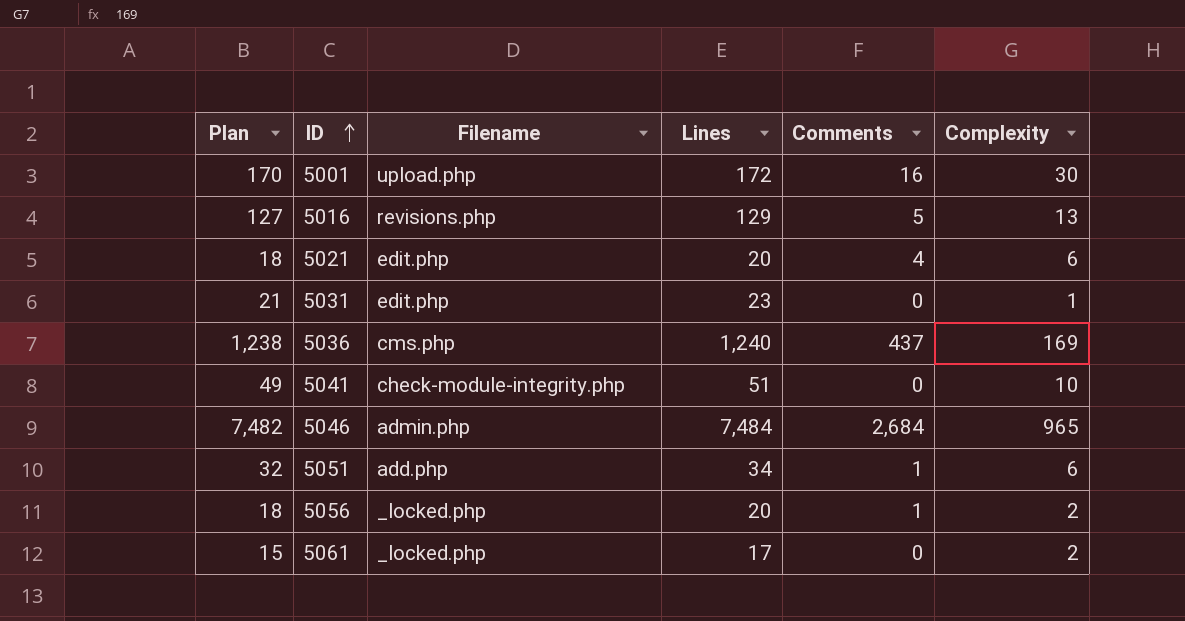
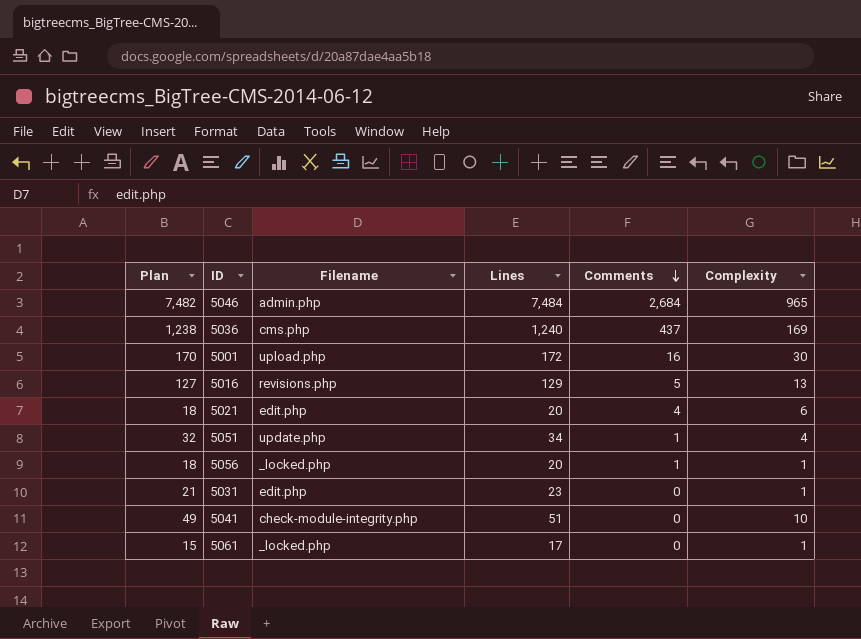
row order: ID ascending -> Comments descending
5051 | Filename: add.php -> update.php
5051 | Complexity: 6 -> 4
5056 | Complexity: 2 -> 1
5061 | Complexity: 2 -> 1

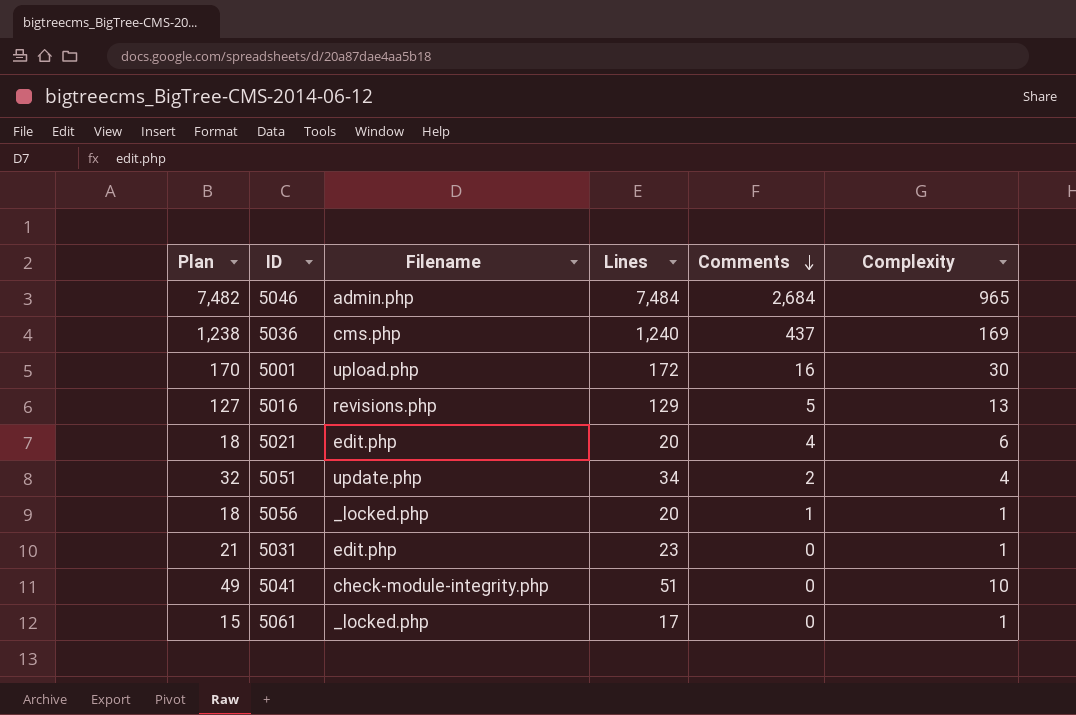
5051 | Comments: 1 -> 2

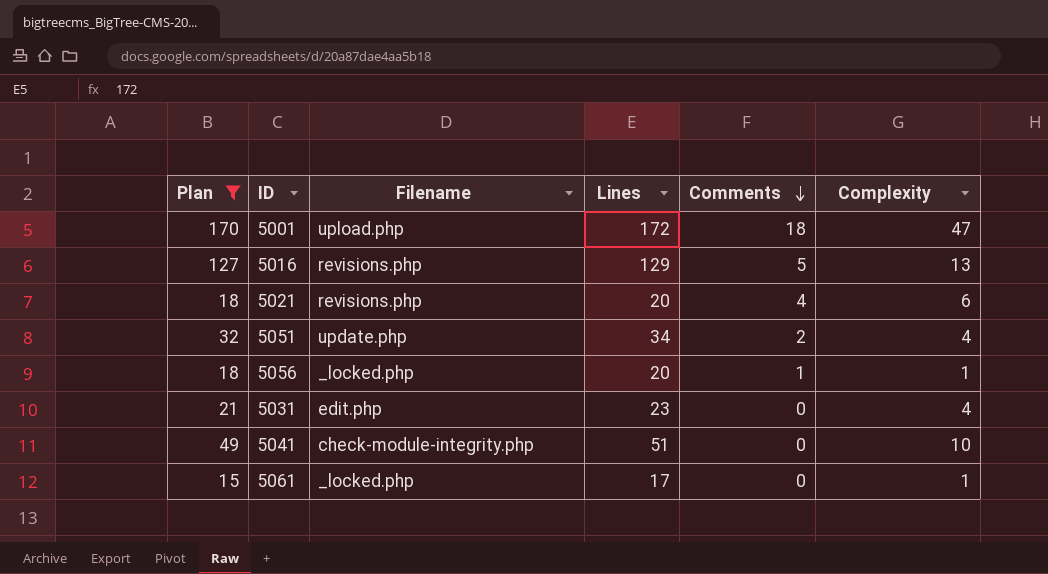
filter: none -> Plan <= 170
5001 | Comments: 16 -> 18
5001 | Complexity: 30 -> 47
5021 | Filename: edit.php -> revisions.php
5031 | Complexity: 1 -> 4

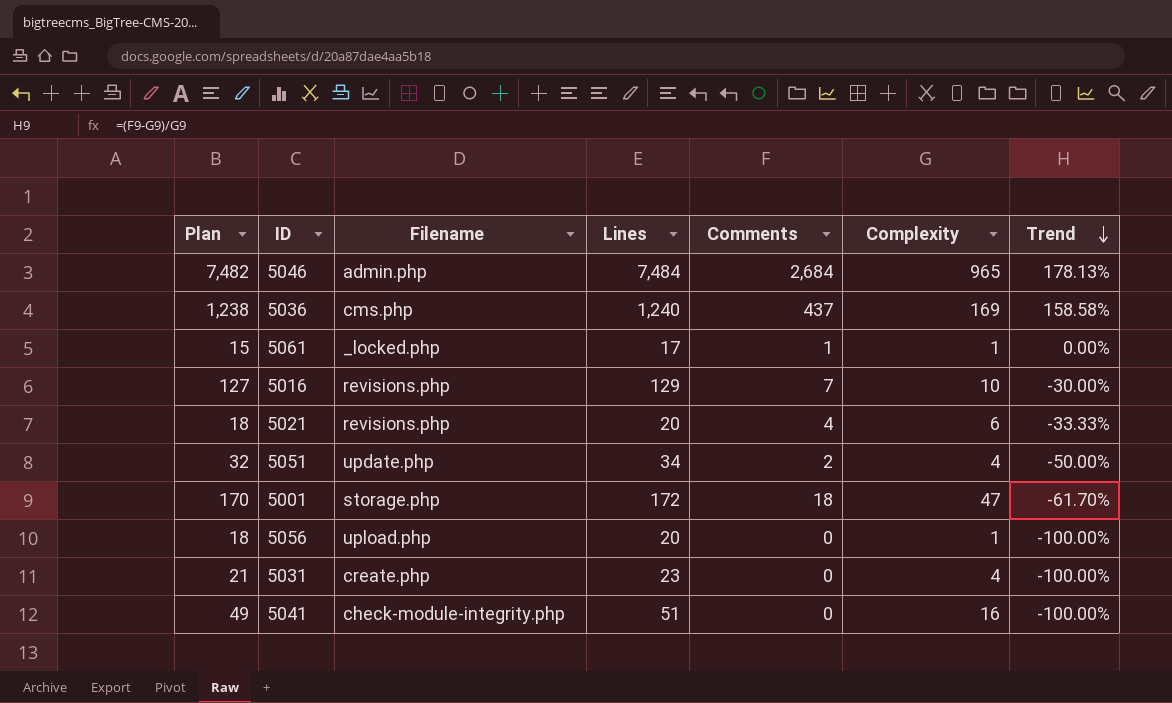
filter: Plan <= 170 -> none
row order: Comments descending -> Trend descending
column Trend | formula: none -> ([Comments] - [Complexity]) / [Complexity]
5061 | Comments: 0 -> 1
5016 | Comments: 5 -> 7
5016 | Complexity: 13 -> 10
5001 | Filename: upload.php -> storage.php
5056 | Filename: _locked.php -> upload.php
5056 | Comments: 1 -> 0
5031 | Filename: edit.php -> create.php
5041 | Complexity: 10 -> 16

